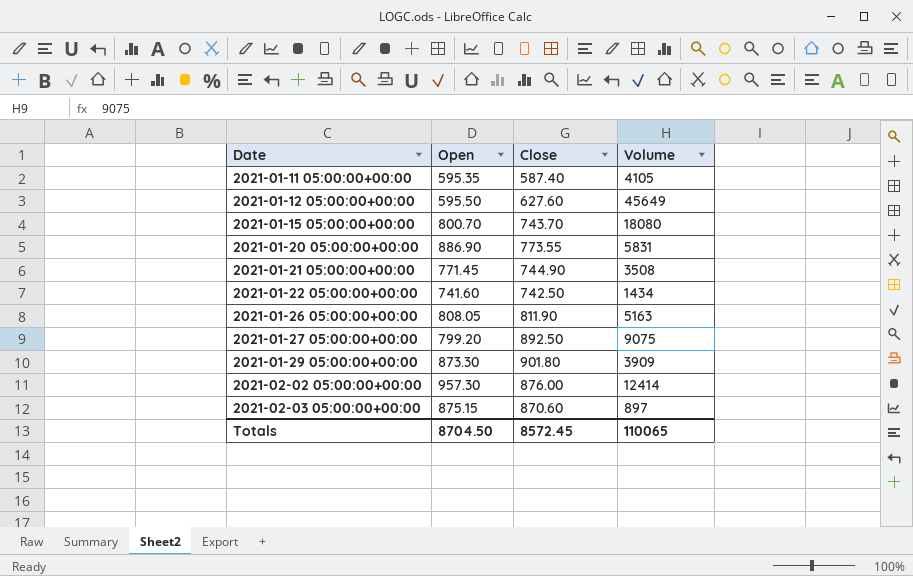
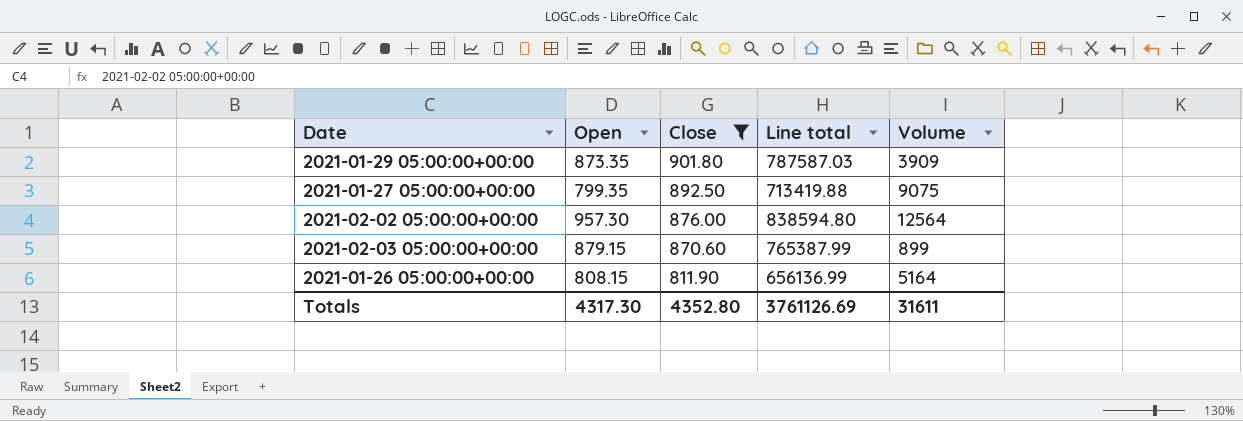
filter: none -> Close >= 811.90
row order: Date ascending -> Close descending
column Line total | formula: none -> [Open] * [Close]
2021-01-29 05:00:00+00:00 | Open: 873.30 -> 873.35
2021-01-27 05:00:00+00:00 | Open: 799.20 -> 799.35
2021-02-02 05:00:00+00:00 | Volume: 12414 -> 12564
2021-02-03 05:00:00+00:00 | Open: 875.15 -> 879.15
2021-02-03 05:00:00+00:00 | Volume: 897 -> 899
2021-01-26 05:00:00+00:00 | Open: 808.05 -> 808.15
2021-01-26 05:00:00+00:00 | Volume: 5163 -> 5164
Totals | Open: 8704.50 -> 4317.30
Totals | Close: 8572.45 -> 4352.80
Totals | Volume: 110065 -> 31611

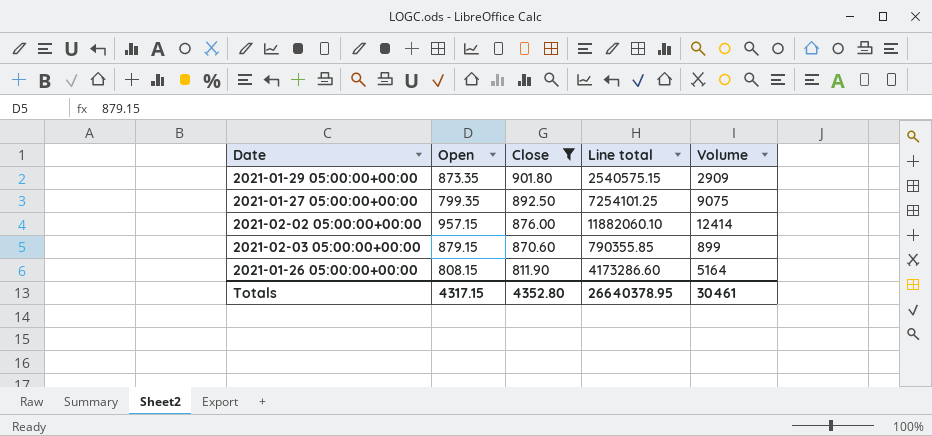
column Line total | formula: [Open] * [Close] -> [Open] * [Volume]
2021-01-29 05:00:00+00:00 | Volume: 3909 -> 2909
2021-02-02 05:00:00+00:00 | Open: 957.30 -> 957.15
2021-02-02 05:00:00+00:00 | Volume: 12564 -> 12414
Totals | Open: 4317.30 -> 4317.15
Totals | Line total: 3761126.69 -> 26640378.95
Totals | Volume: 31611 -> 30461

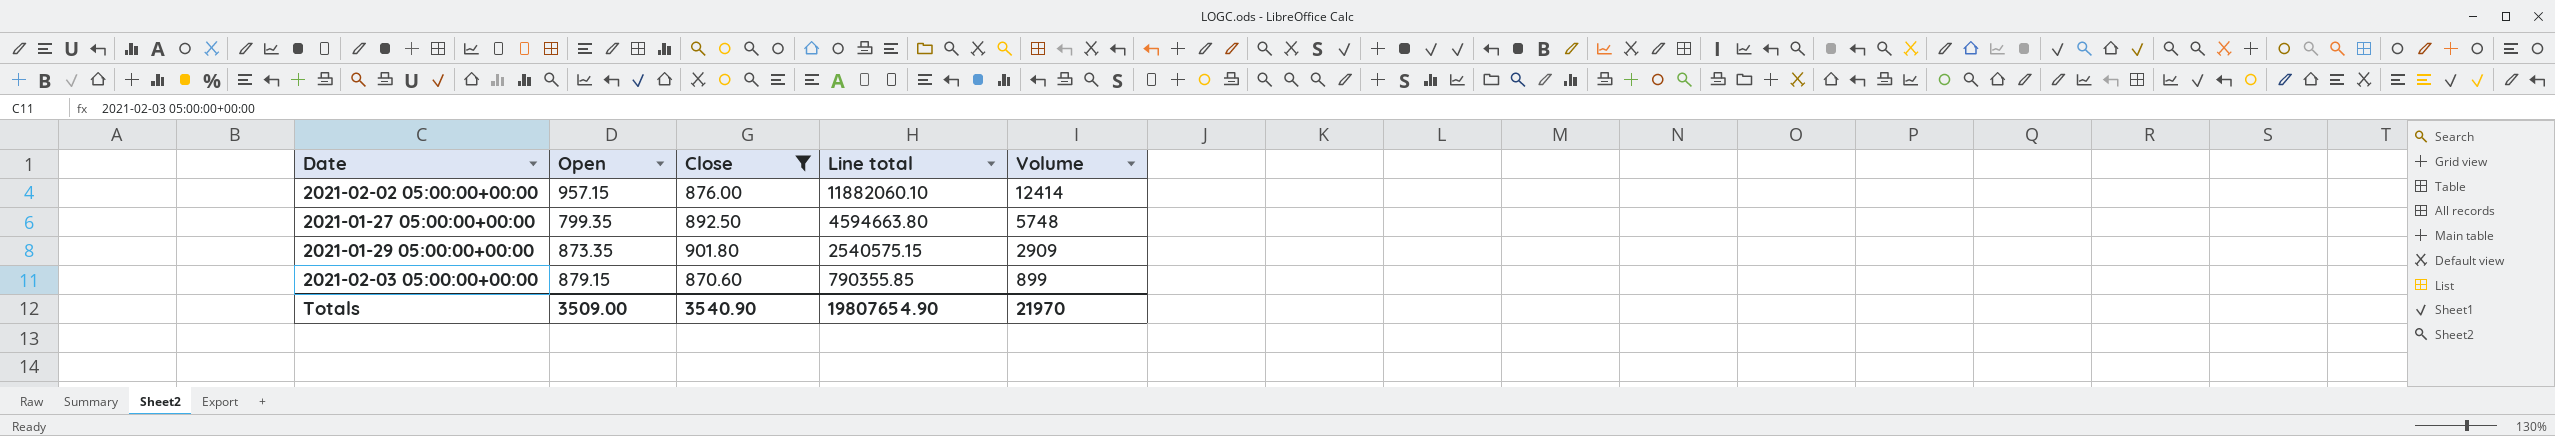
row order: Close descending -> Line total descending
row 2021-01-26 05:00:00+00:00: 808.15 | 811.90 | 4173286.60 | 5164 -> none
2021-01-27 05:00:00+00:00 | Line total: 7254101.25 -> 4594663.80
2021-01-27 05:00:00+00:00 | Volume: 9075 -> 5748
Totals | Open: 4317.15 -> 3509.00
Totals | Close: 4352.80 -> 3540.90
Totals | Line total: 26640378.95 -> 19807654.90
Totals | Volume: 30461 -> 21970

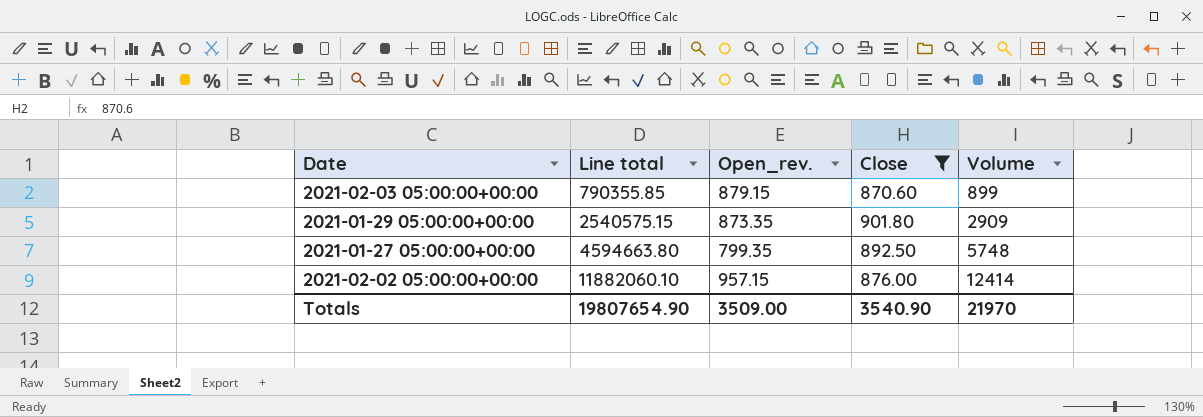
row order: Line total descending -> Line total ascending
column Line total | position: 4 -> 2
column name: Open -> Open_rev.

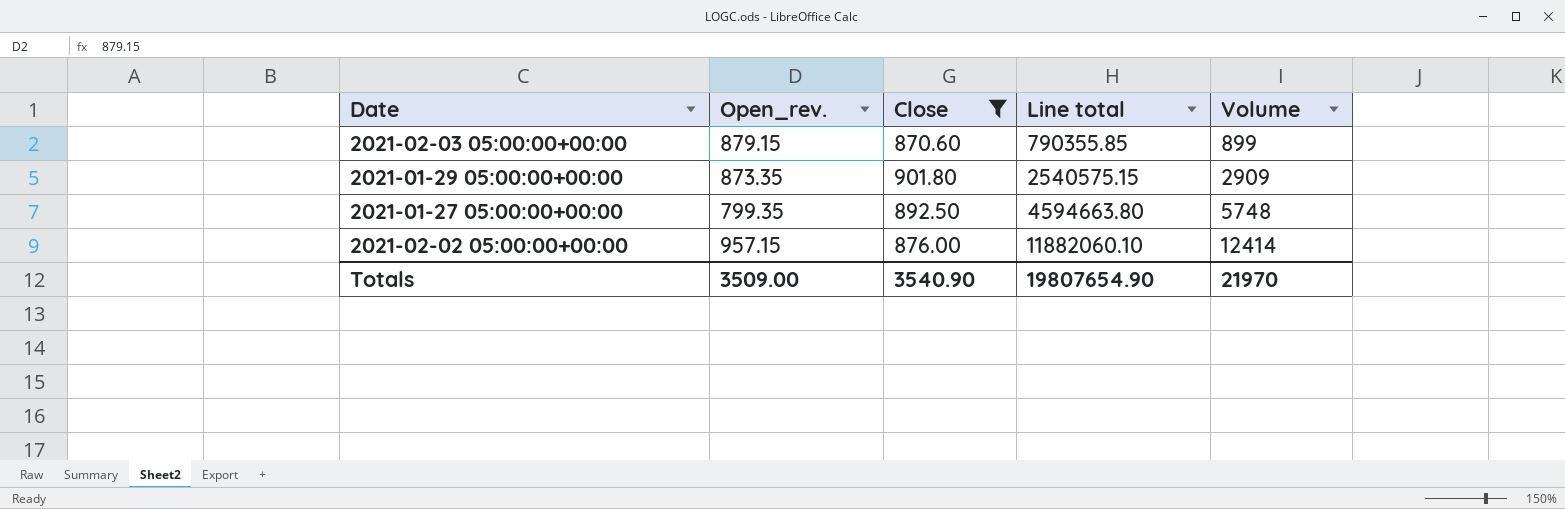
column Line total | position: 2 -> 4

